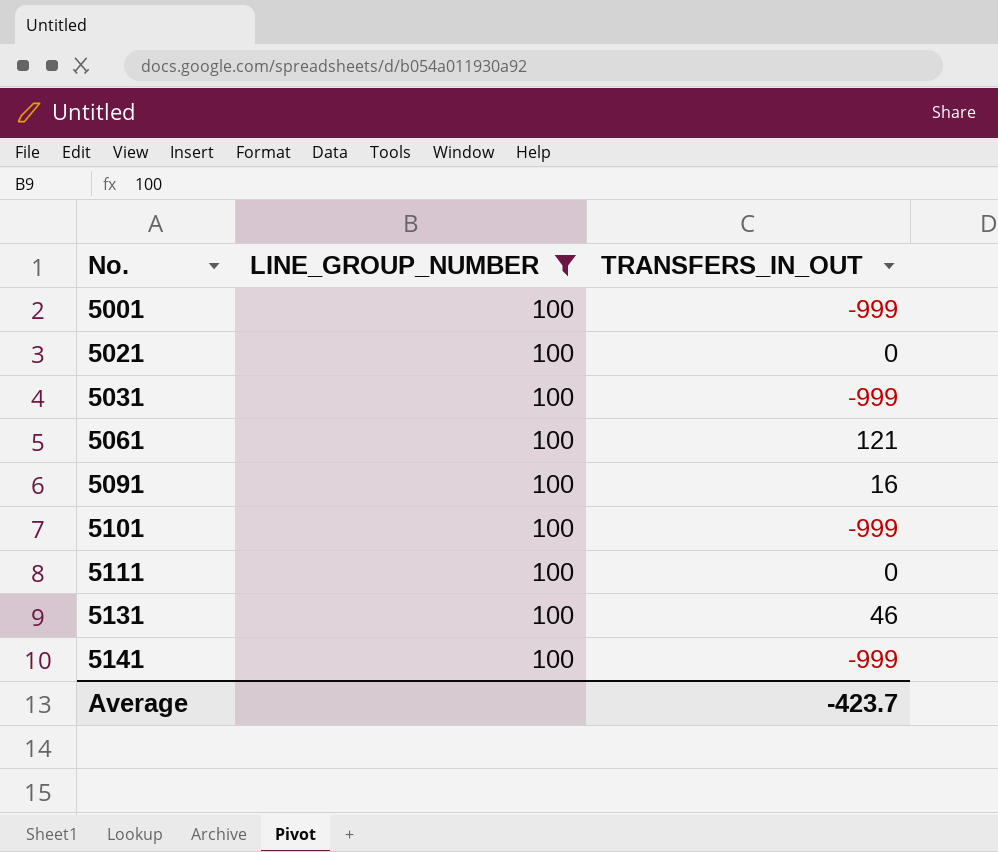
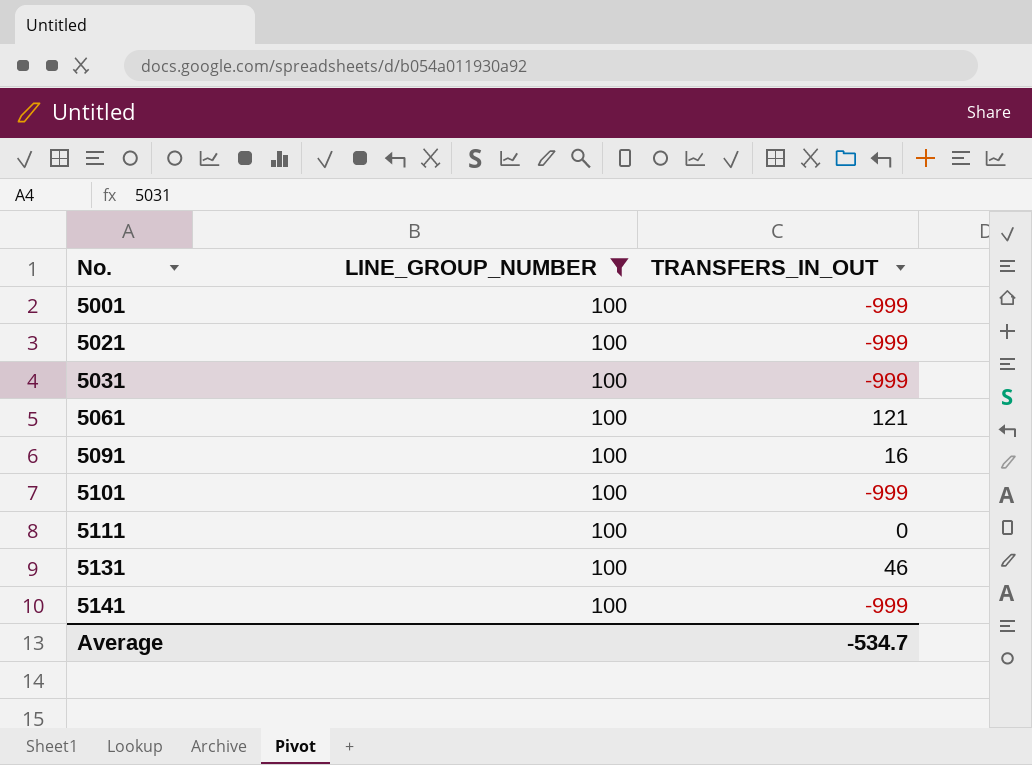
5021 | TRANSFERS_IN_OUT: 0 -> -999
Average | TRANSFERS_IN_OUT: -423.7 -> -534.7

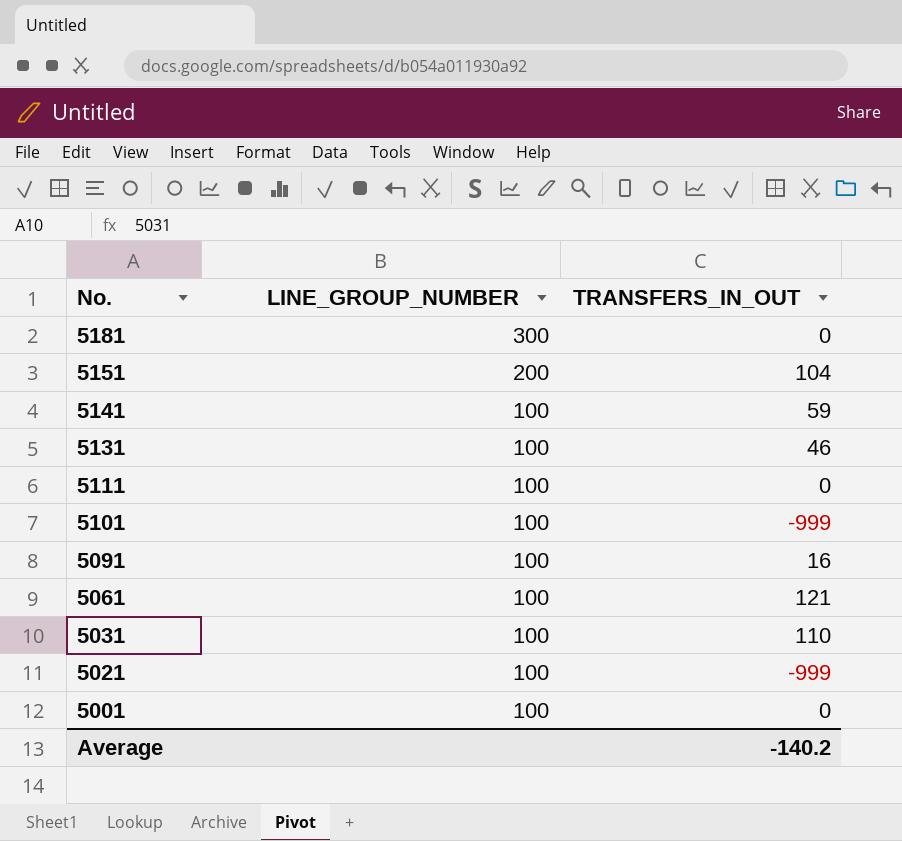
filter: LINE_GROUP_NUMBER = 100 -> none
row order: No. ascending -> No. descending
5141 | TRANSFERS_IN_OUT: -999 -> 59
5031 | TRANSFERS_IN_OUT: -999 -> 110
5001 | TRANSFERS_IN_OUT: -999 -> 0
Average | TRANSFERS_IN_OUT: -534.7 -> -140.2

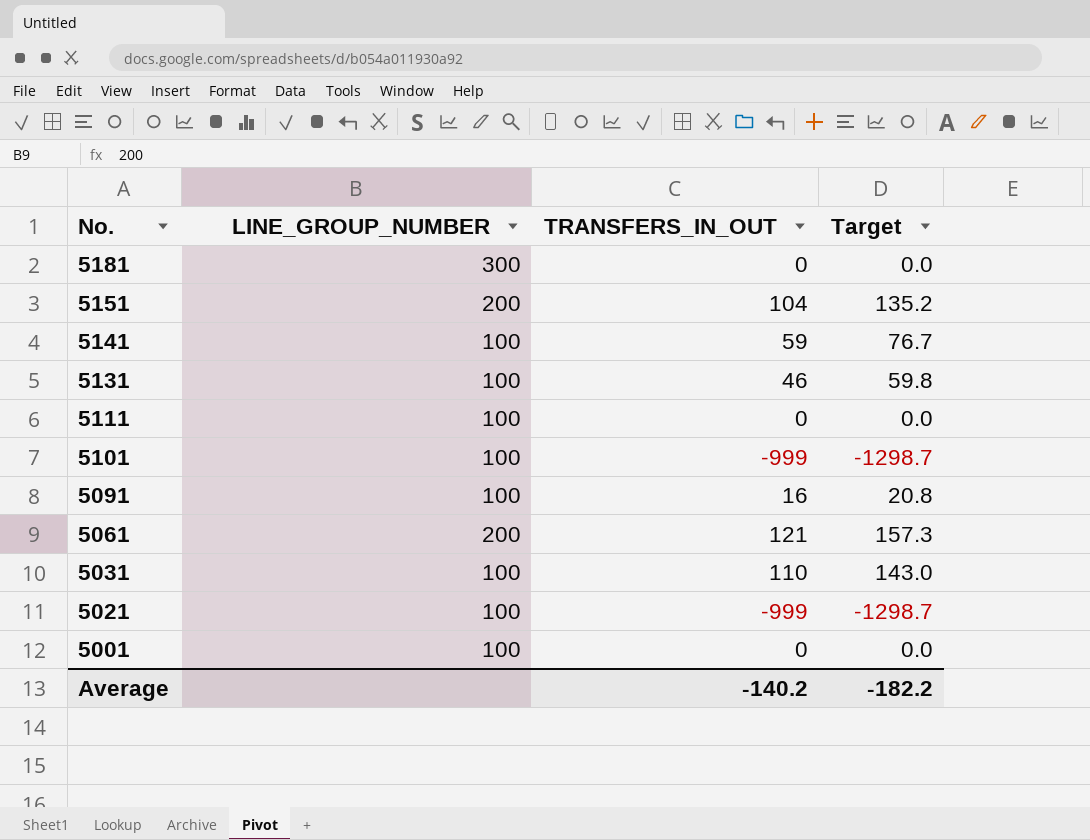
column Target | formula: none -> [TRANSFERS_IN_OUT] * 1.3
5061 | LINE_GROUP_NUMBER: 100 -> 200

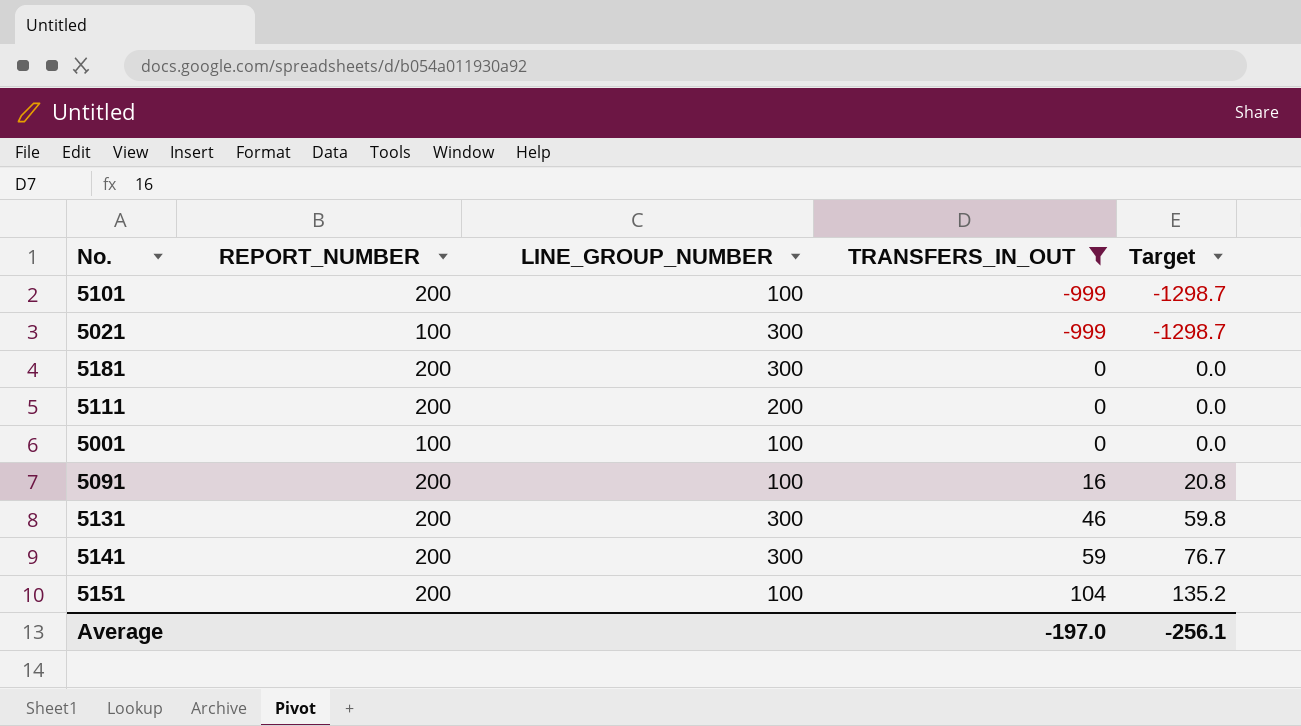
filter: none -> TRANSFERS_IN_OUT <= 104
row order: No. descending -> TRANSFERS_IN_OUT ascending
column REPORT_NUMBER | position: none -> 2
5021 | LINE_GROUP_NUMBER: 100 -> 300
5111 | LINE_GROUP_NUMBER: 100 -> 200
5131 | LINE_GROUP_NUMBER: 100 -> 300
5141 | LINE_GROUP_NUMBER: 100 -> 300
5151 | LINE_GROUP_NUMBER: 200 -> 100
Average | TRANSFERS_IN_OUT: -140.2 -> -197.0
Average | Target: -182.2 -> -256.1

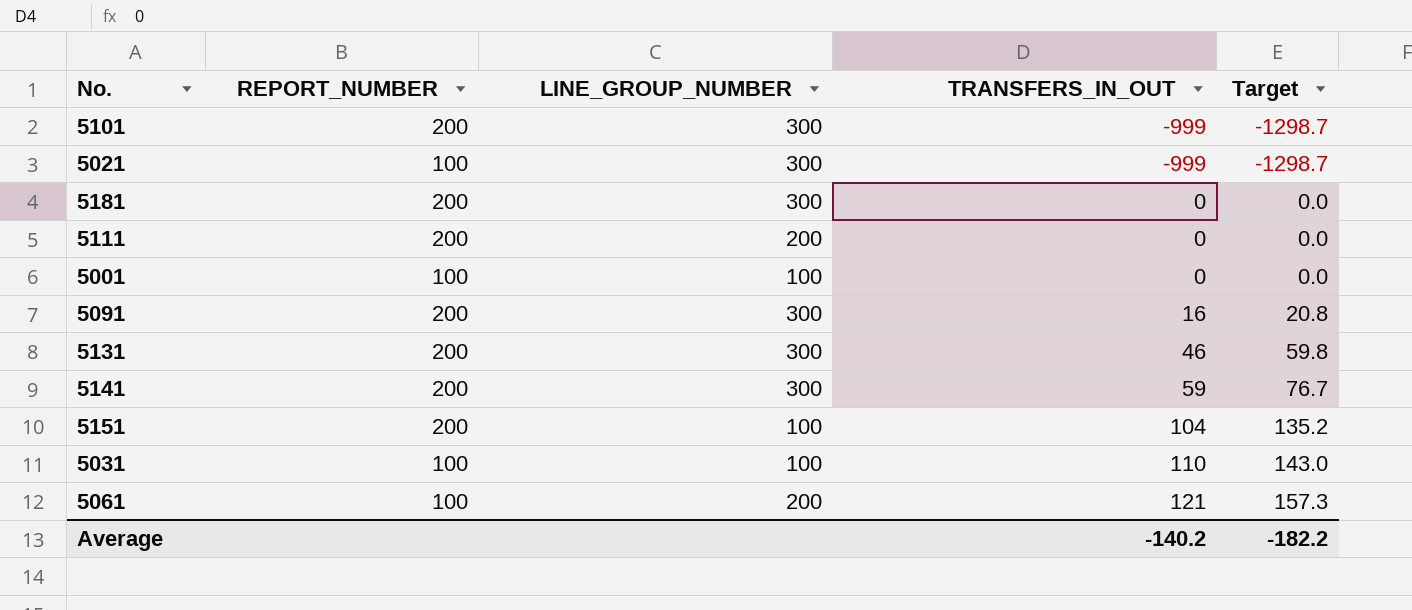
filter: TRANSFERS_IN_OUT <= 104 -> none
5101 | LINE_GROUP_NUMBER: 100 -> 300
5091 | LINE_GROUP_NUMBER: 100 -> 300
Average | TRANSFERS_IN_OUT: -197.0 -> -140.2
Average | Target: -256.1 -> -182.2

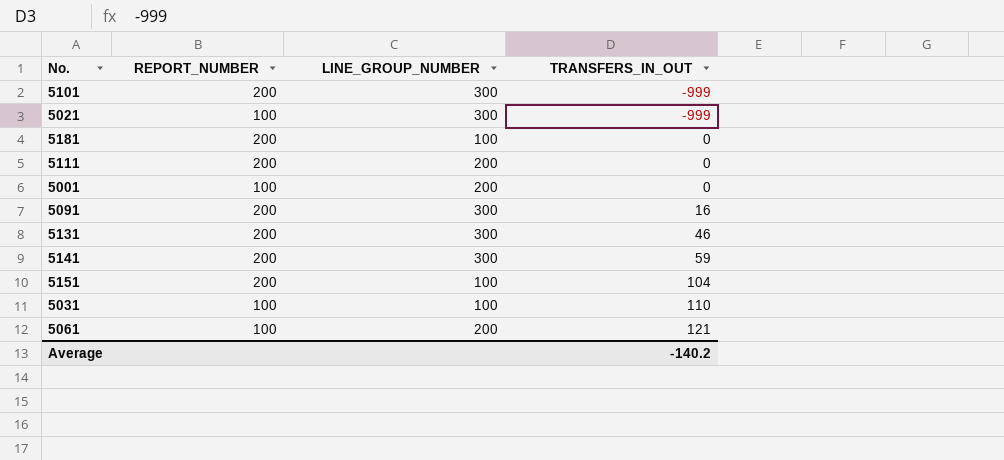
column Target | formula: [TRANSFERS_IN_OUT] * 1.3 -> none
5181 | LINE_GROUP_NUMBER: 300 -> 100
5001 | LINE_GROUP_NUMBER: 100 -> 200

